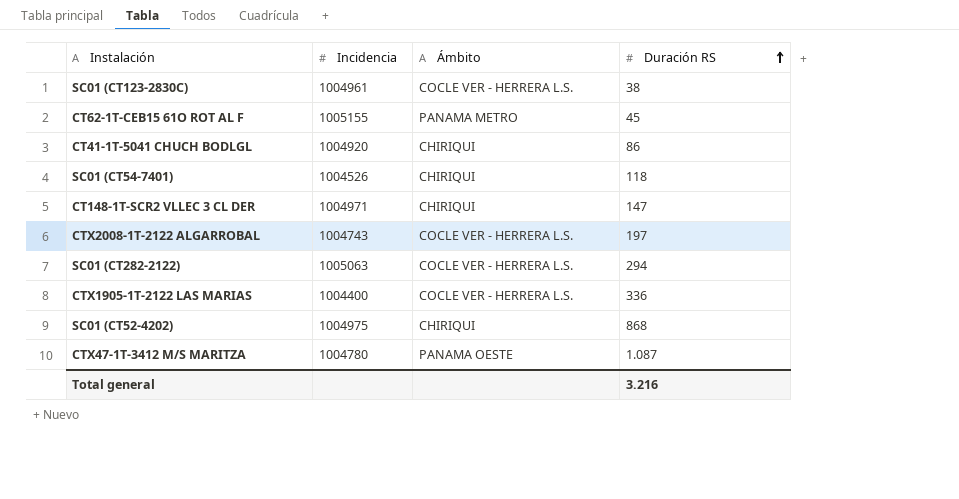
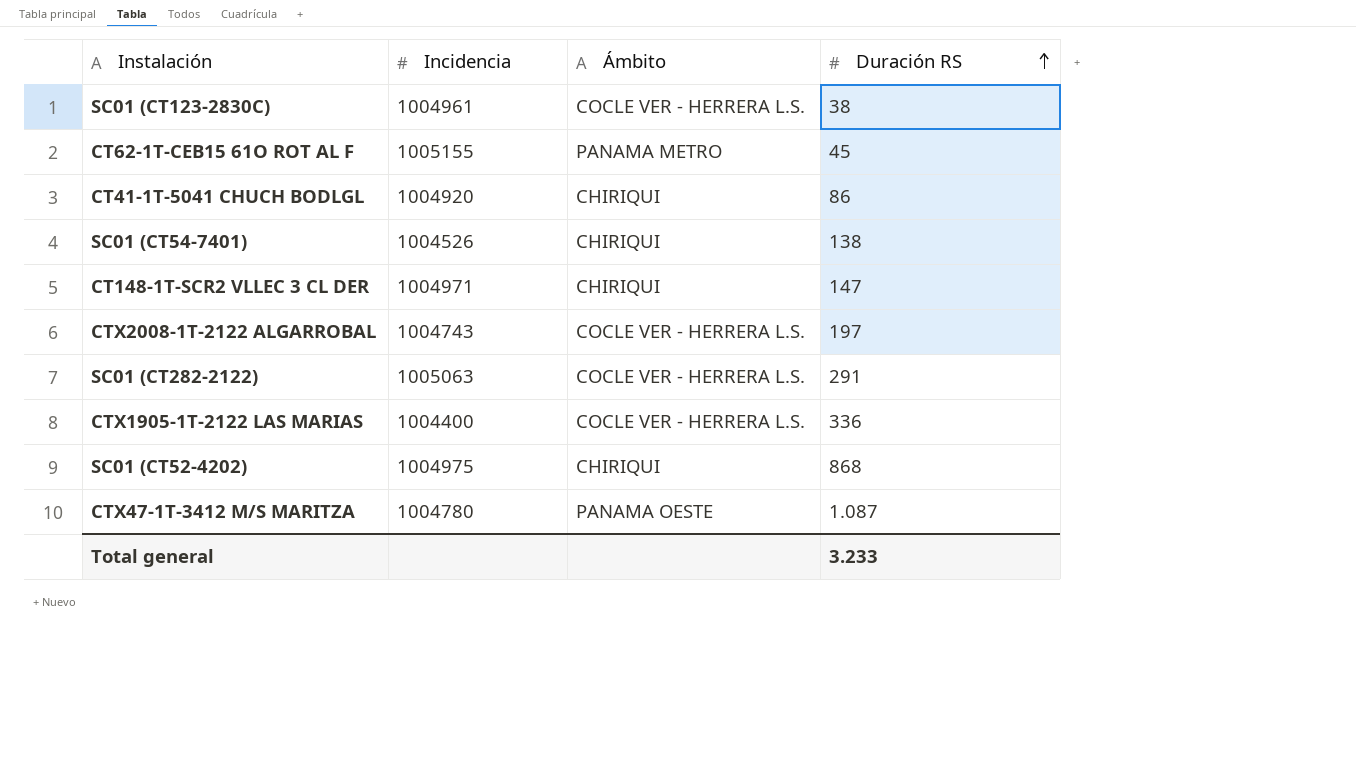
SC01 (CT54-7401) | Duración RS: 118 -> 138
SC01 (CT282-2122) | Duración RS: 294 -> 291
Total general | Duración RS: 3.216 -> 3.233

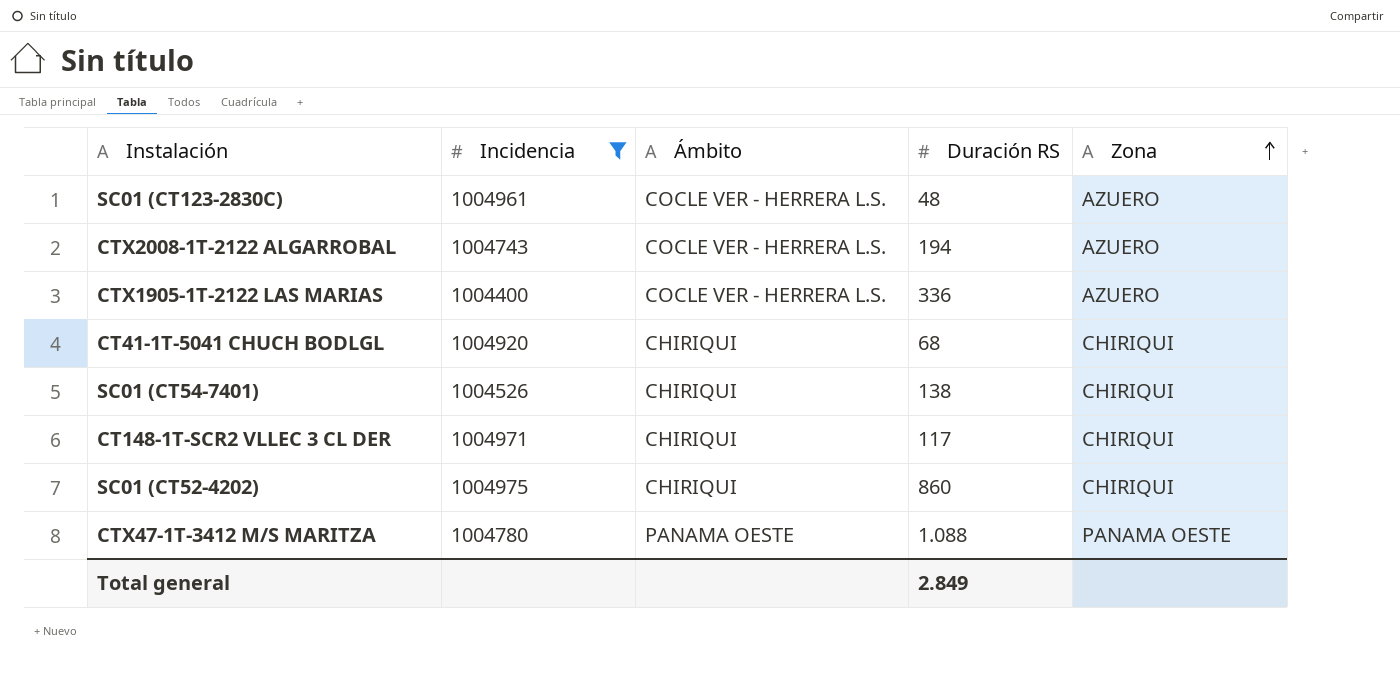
filter: none -> Incidencia <= 1004975
row order: Duración RS ascending -> Zona ascending
column Zona | position: none -> 5
SC01 (CT123-2830C) | Duración RS: 38 -> 48
CTX2008-1T-2122 ALGARROBAL | Duración RS: 197 -> 194
CT41-1T-5041 CHUCH BODLGL | Duración RS: 86 -> 68
CT148-1T-SCR2 VLLEC 3 CL DER | Duración RS: 147 -> 117
SC01 (CT52-4202) | Duración RS: 868 -> 860
CTX47-1T-3412 M/S MARITZA | Duración RS: 1.087 -> 1.088
Total general | Duración RS: 3.233 -> 2.849

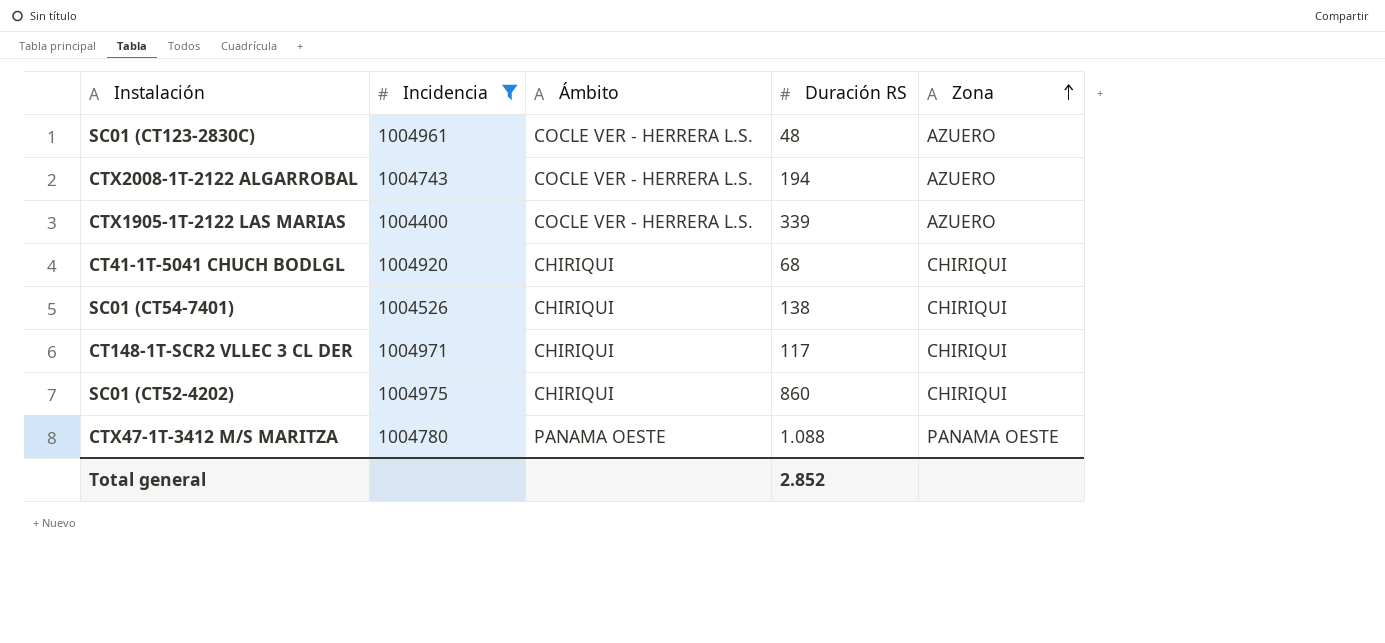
CTX1905-1T-2122 LAS MARIAS | Duración RS: 336 -> 339
Total general | Duración RS: 2.849 -> 2.852

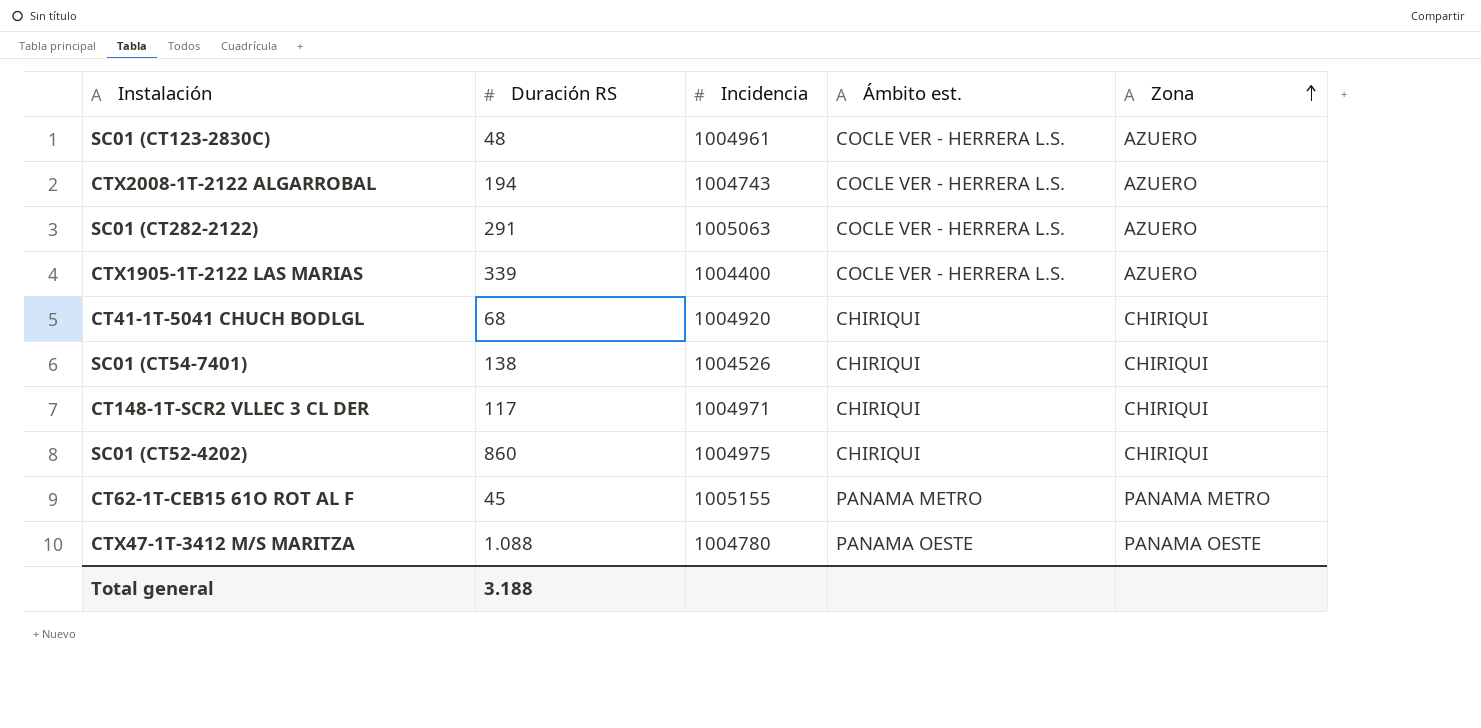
filter: Incidencia <= 1004975 -> none
column Duración RS | position: 4 -> 2
column name: Ámbito -> Ámbito est.
Total general | Duración RS: 2.852 -> 3.188

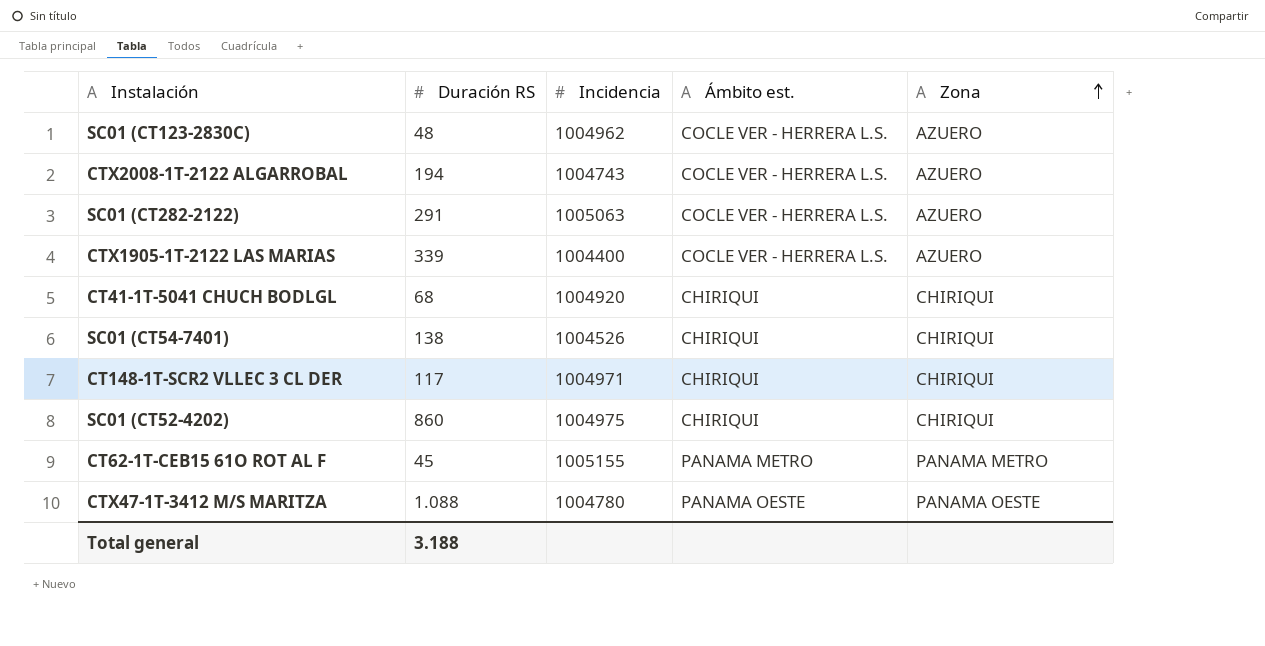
SC01 (CT123-2830C) | Incidencia: 1004961 -> 1004962

